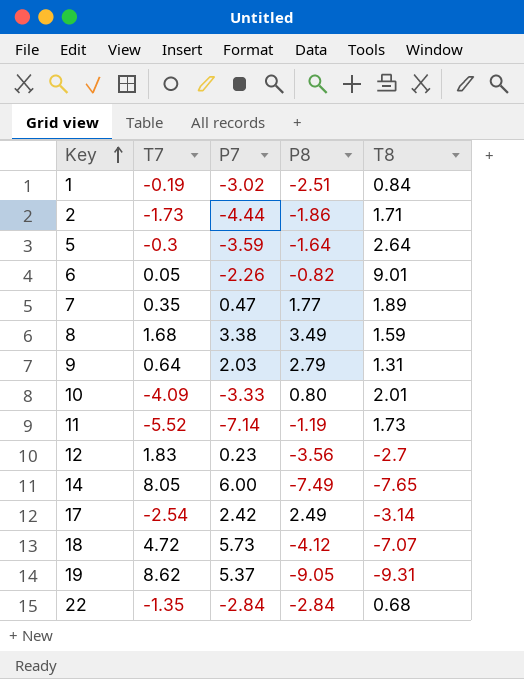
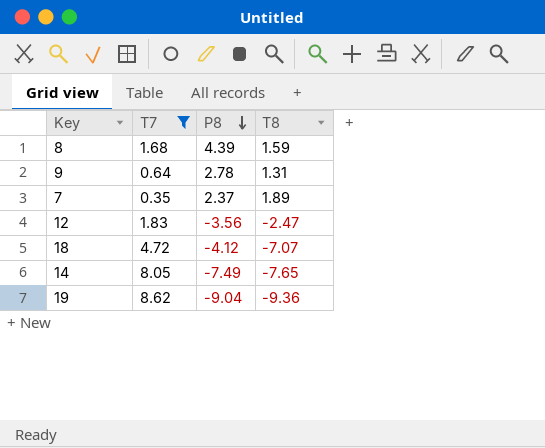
filter: none -> T7 >= 0.35
row order: Key ascending -> P8 descending
column P7 | position: 3 -> none
8 | P8: 3.49 -> 4.39
9 | P8: 2.79 -> 2.78
7 | P8: 1.77 -> 2.37
12 | T8: -2.7 -> -2.47
19 | P8: -9.05 -> -9.04
19 | T8: -9.31 -> -9.36

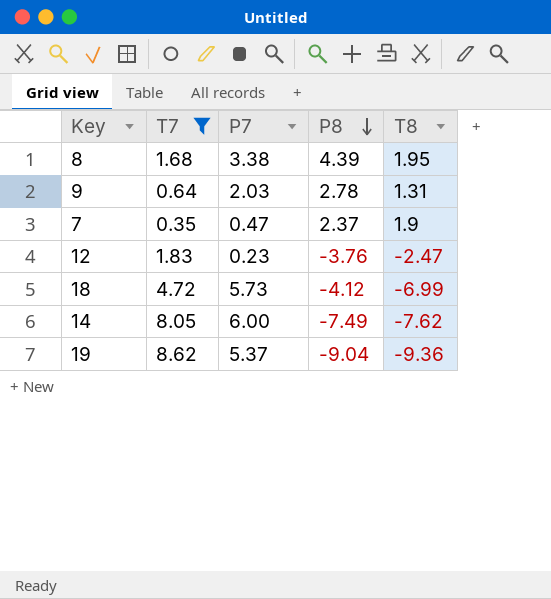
column P7 | position: none -> 3
8 | T8: 1.59 -> 1.95
7 | T8: 1.89 -> 1.9
12 | P8: -3.56 -> -3.76
18 | T8: -7.07 -> -6.99
14 | T8: -7.65 -> -7.62

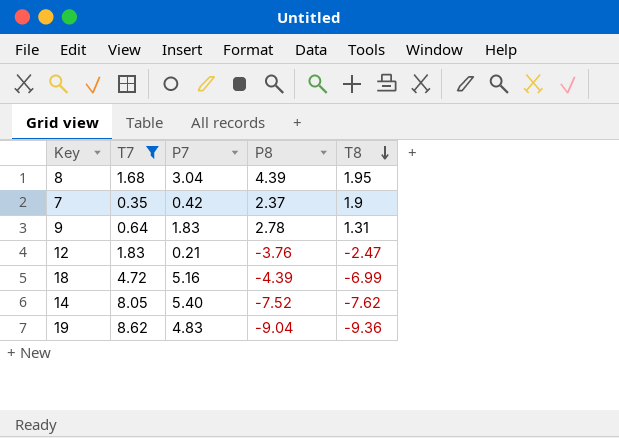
row order: P8 descending -> T8 descending
8 | P7: 3.38 -> 3.04
7 | P7: 0.47 -> 0.42
9 | P7: 2.03 -> 1.83
12 | P7: 0.23 -> 0.21
18 | P7: 5.73 -> 5.16
18 | P8: -4.12 -> -4.39
14 | P7: 6.00 -> 5.40
14 | P8: -7.49 -> -7.52
19 | P7: 5.37 -> 4.83

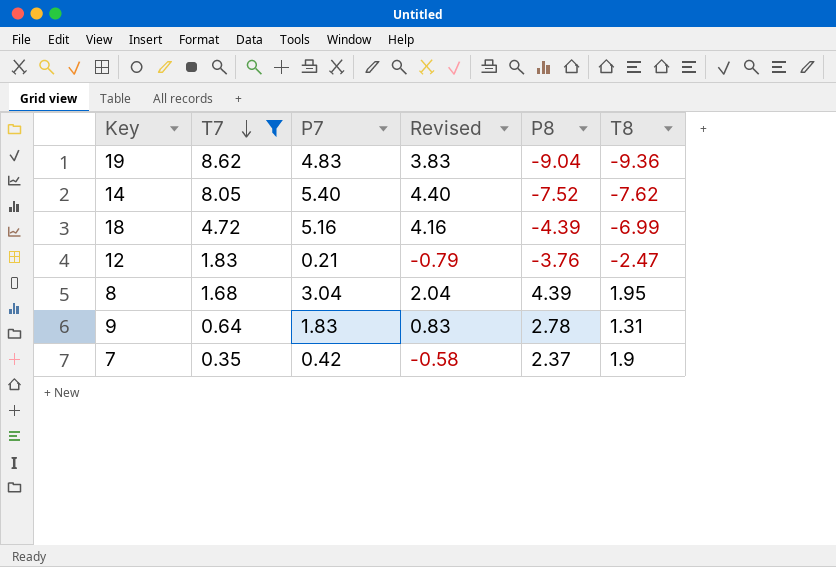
row order: T8 descending -> T7 descending
column Revised | formula: none -> [P7] - 1

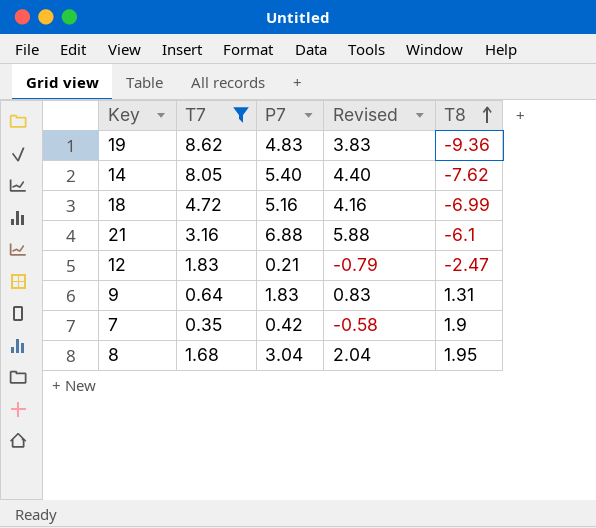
row order: T7 descending -> T8 ascending
column P8 | position: 5 -> none
row 21: none -> 3.16 | 6.88 | 5.88 | -6.1

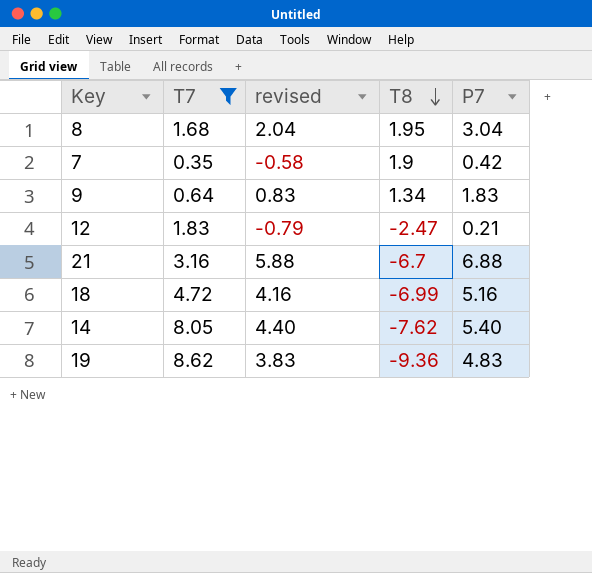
row order: T8 ascending -> T8 descending
column name: Revised -> revised
column P7 | position: 3 -> 5
9 | T8: 1.31 -> 1.34
21 | T8: -6.1 -> -6.7

